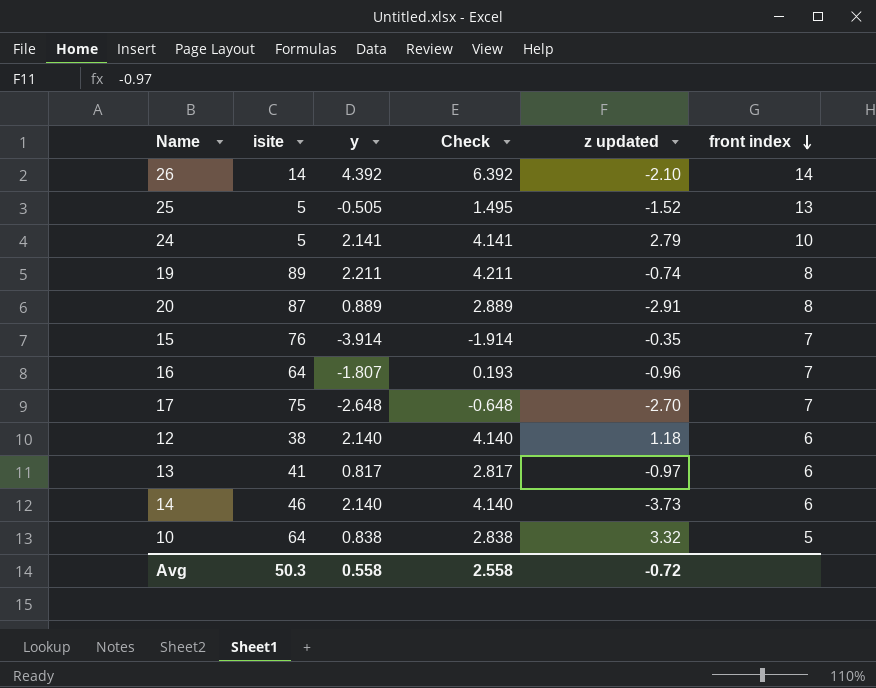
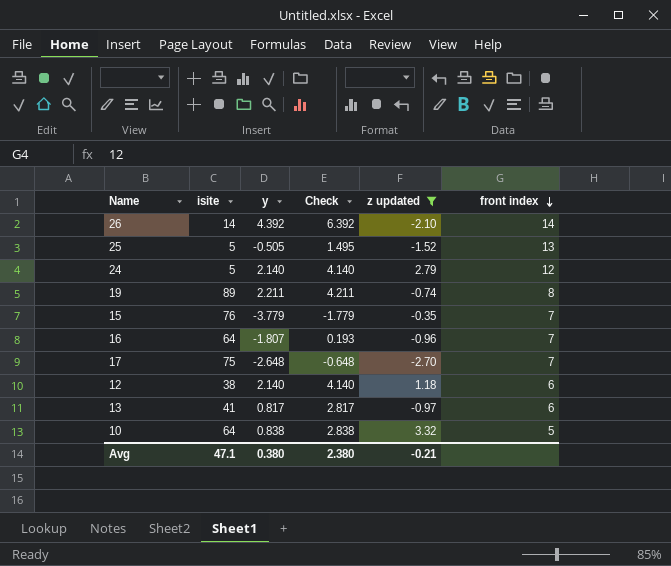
filter: none -> z updated >= -2.70
24 | y: 2.141 -> 2.140
24 | Check: 4.141 -> 4.140
24 | front index: 10 -> 12
15 | y: -3.914 -> -3.779
15 | Check: -1.914 -> -1.779
Avg | isite: 50.3 -> 47.1
Avg | y: 0.558 -> 0.380
Avg | Check: 2.558 -> 2.380
Avg | z updated: -0.72 -> -0.21

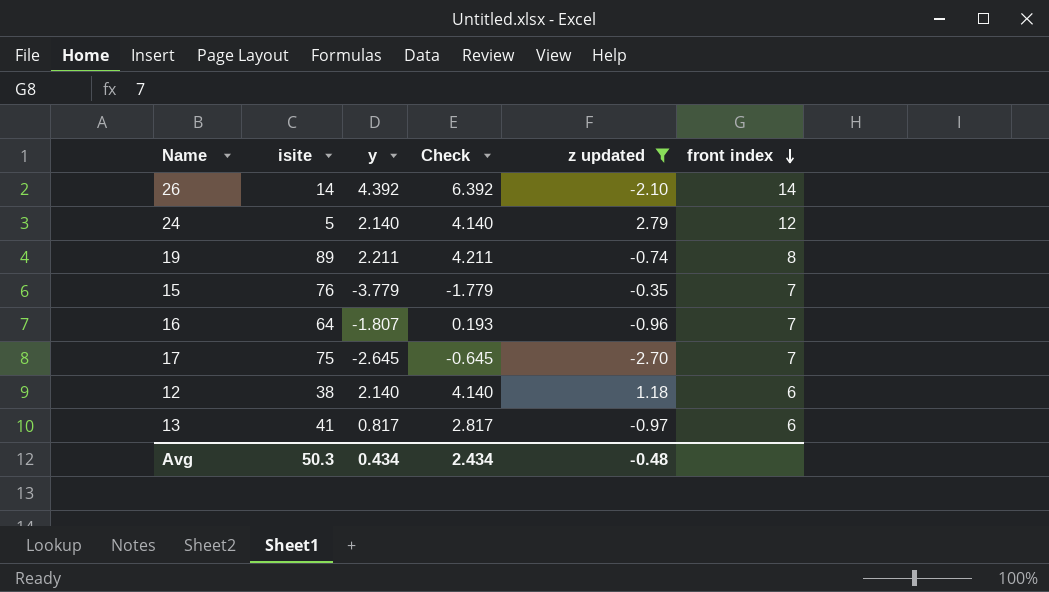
row 25: 5 | -0.505 | 1.495 | -1.52 | 13 -> none
row 10: 64 | 0.838 | 2.838 | 3.32 | 5 -> none
17 | y: -2.648 -> -2.645
17 | Check: -0.648 -> -0.645
Avg | isite: 47.1 -> 50.3
Avg | y: 0.380 -> 0.434
Avg | Check: 2.380 -> 2.434
Avg | z updated: -0.21 -> -0.48

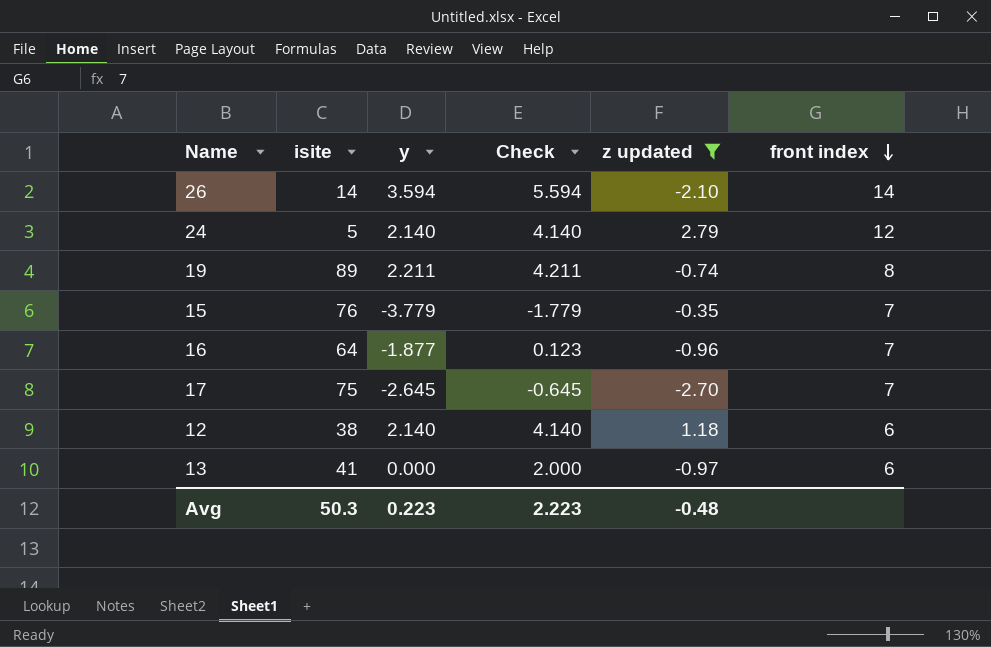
26 | y: 4.392 -> 3.594
26 | Check: 6.392 -> 5.594
16 | y: -1.807 -> -1.877
16 | Check: 0.193 -> 0.123
13 | y: 0.817 -> 0.000
13 | Check: 2.817 -> 2.000
Avg | y: 0.434 -> 0.223
Avg | Check: 2.434 -> 2.223

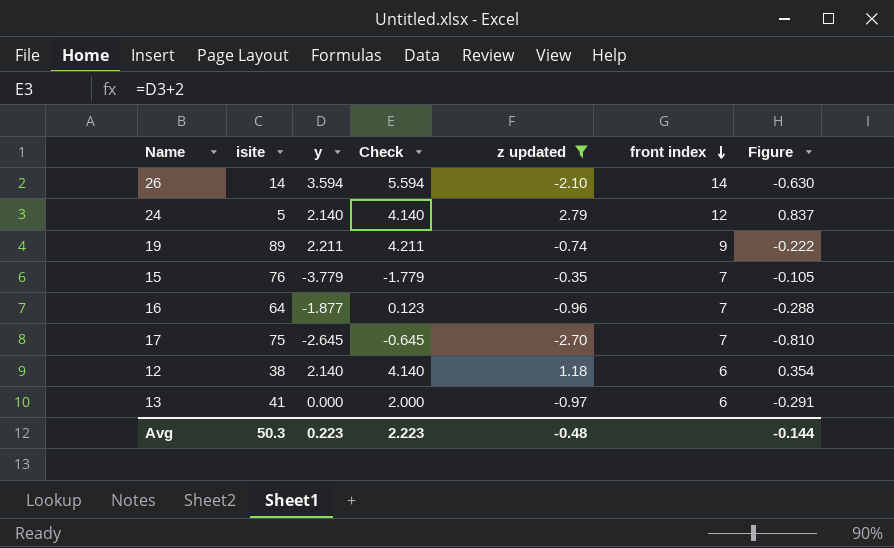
column Figure | formula: none -> [z updated] * 0.3
19 | front index: 8 -> 9

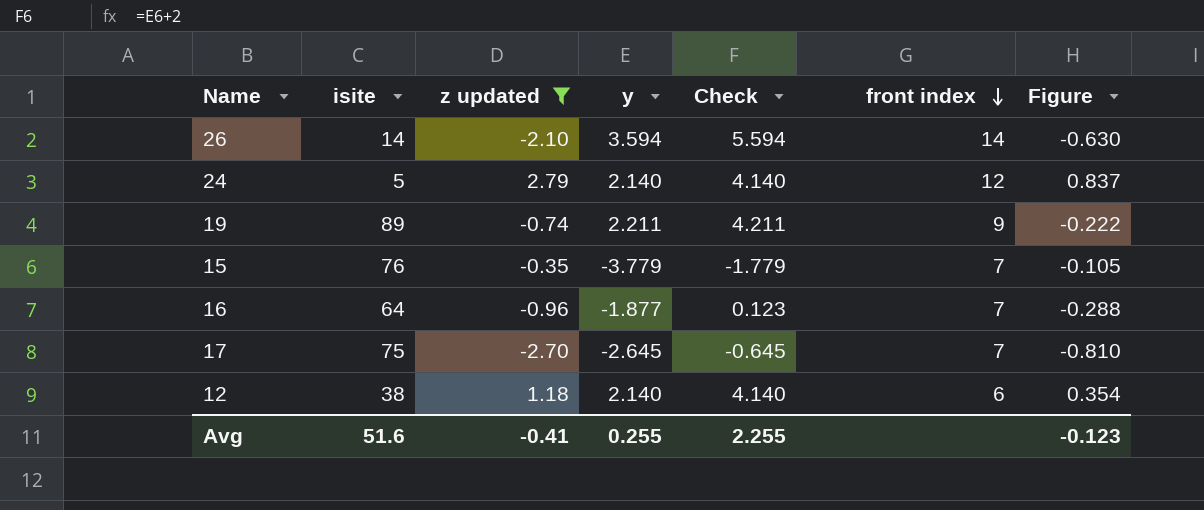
column z updated | position: 5 -> 3
row 13: 41 | 0.000 | 2.000 | -0.97 | 6 | -0.291 -> none
Avg | isite: 50.3 -> 51.6
Avg | z updated: -0.48 -> -0.41
Avg | y: 0.223 -> 0.255
Avg | Check: 2.223 -> 2.255
Avg | Figure: -0.144 -> -0.123

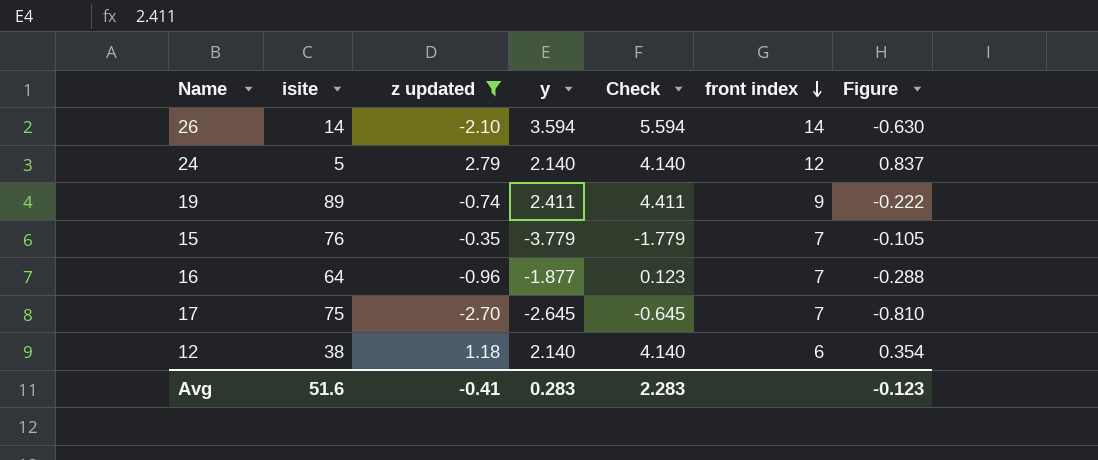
19 | y: 2.211 -> 2.411
19 | Check: 4.211 -> 4.411
Avg | y: 0.255 -> 0.283
Avg | Check: 2.255 -> 2.283

